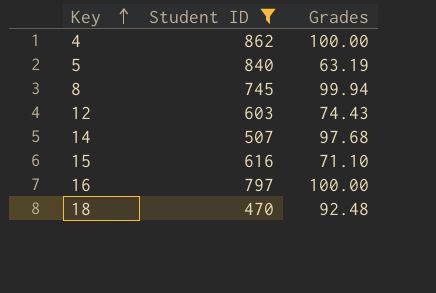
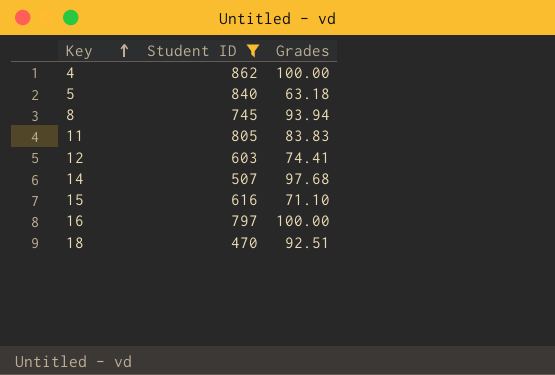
5 | Grades: 63.19 -> 63.18
8 | Grades: 99.94 -> 93.94
row 11: none -> 805 | 83.83
12 | Grades: 74.43 -> 74.41
18 | Grades: 92.48 -> 92.51

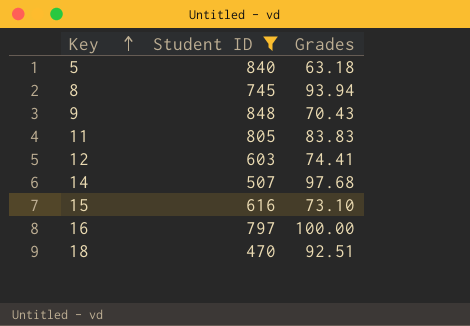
row 4: 862 | 100.00 -> none
row 9: none -> 848 | 70.43
15 | Grades: 71.10 -> 73.10

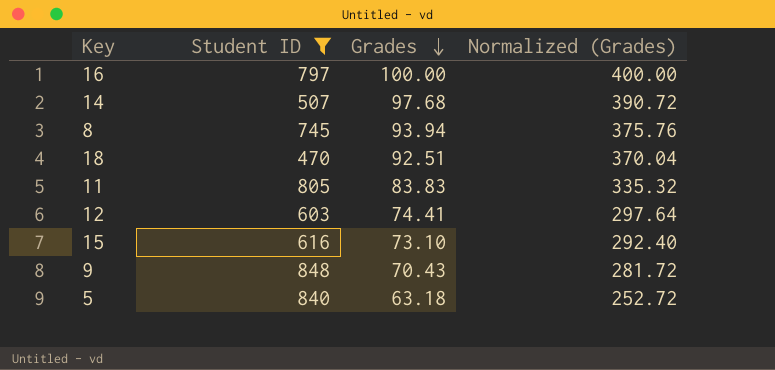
row order: Key ascending -> Grades descending
column Normalized (Grades) | formula: none -> [Grades] * 4

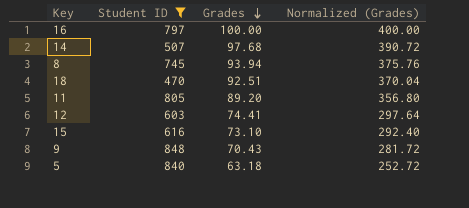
11 | Grades: 83.83 -> 89.20
11 | Normalized (Grades): 335.32 -> 356.80

